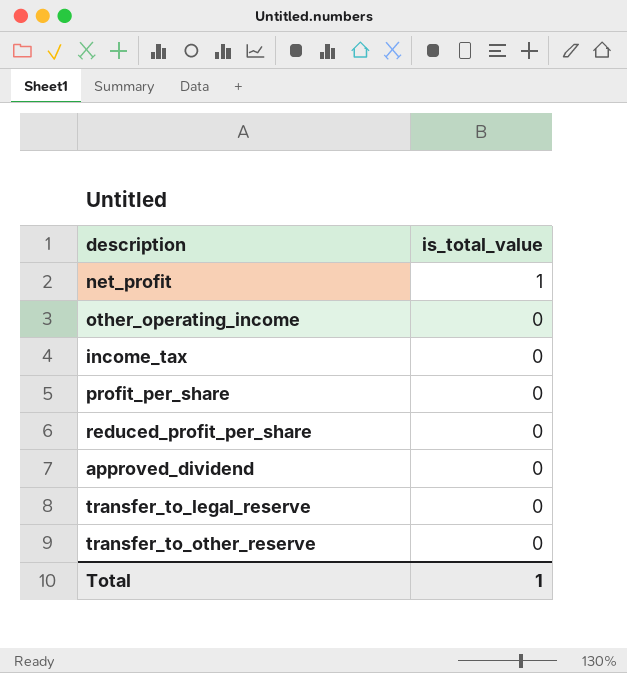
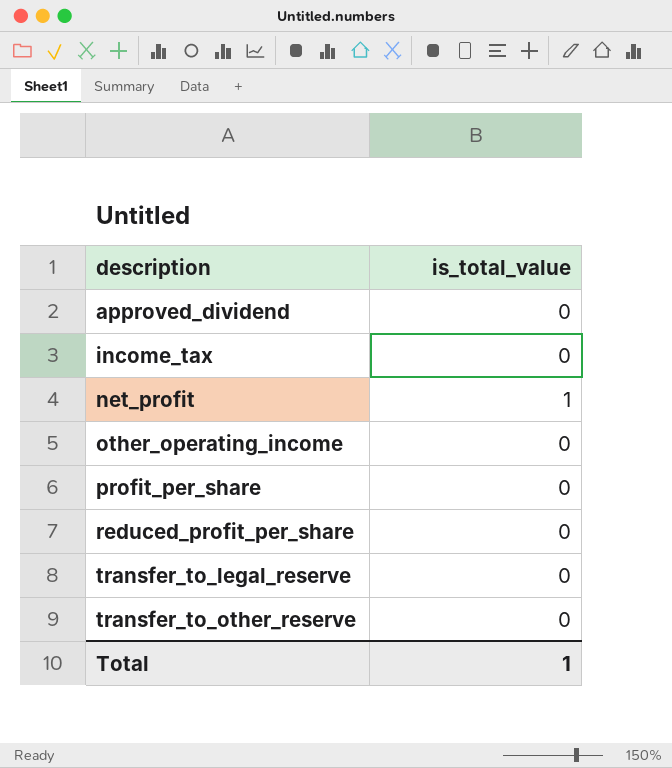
row order: is_total_value descending -> description ascending

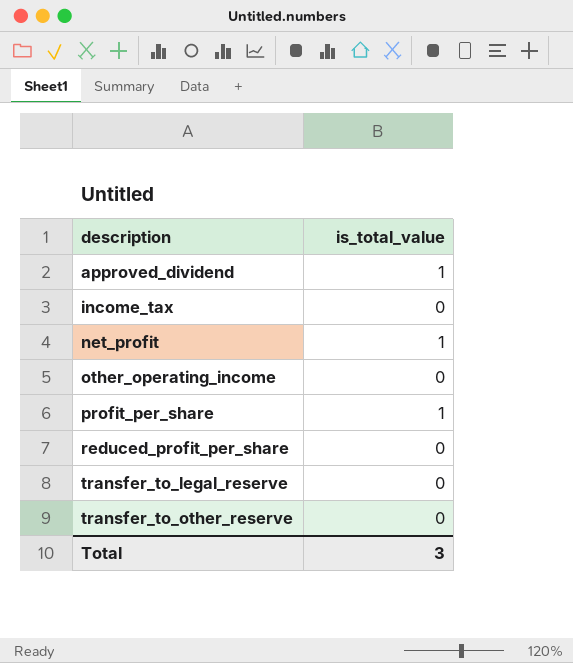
approved_dividend | is_total_value: 0 -> 1
profit_per_share | is_total_value: 0 -> 1
Total | is_total_value: 1 -> 3

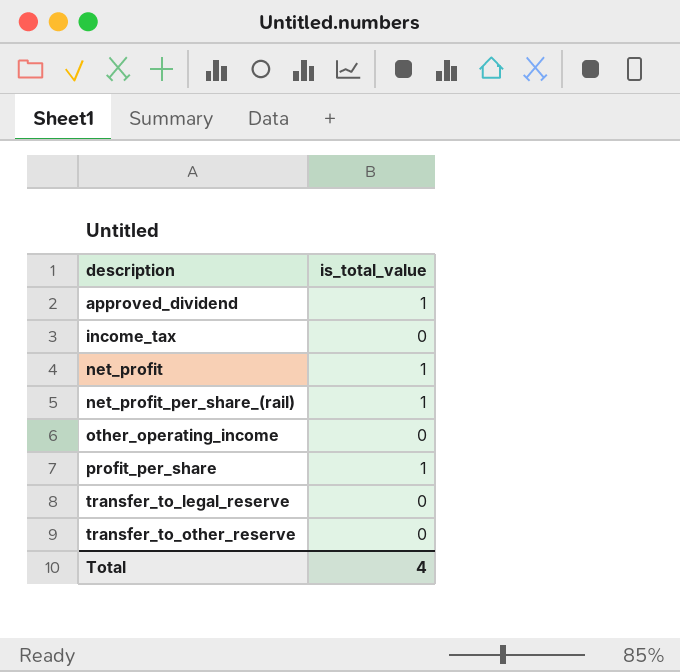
row reduced_profit_per_share: 0 -> none
row net_profit_per_share_(rail): none -> 1
Total | is_total_value: 3 -> 4

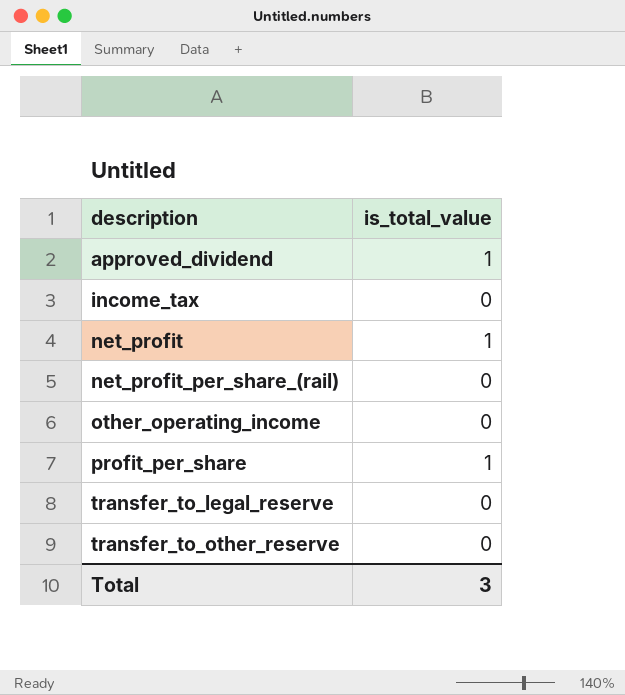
net_profit_per_share_(rail) | is_total_value: 1 -> 0
Total | is_total_value: 4 -> 3

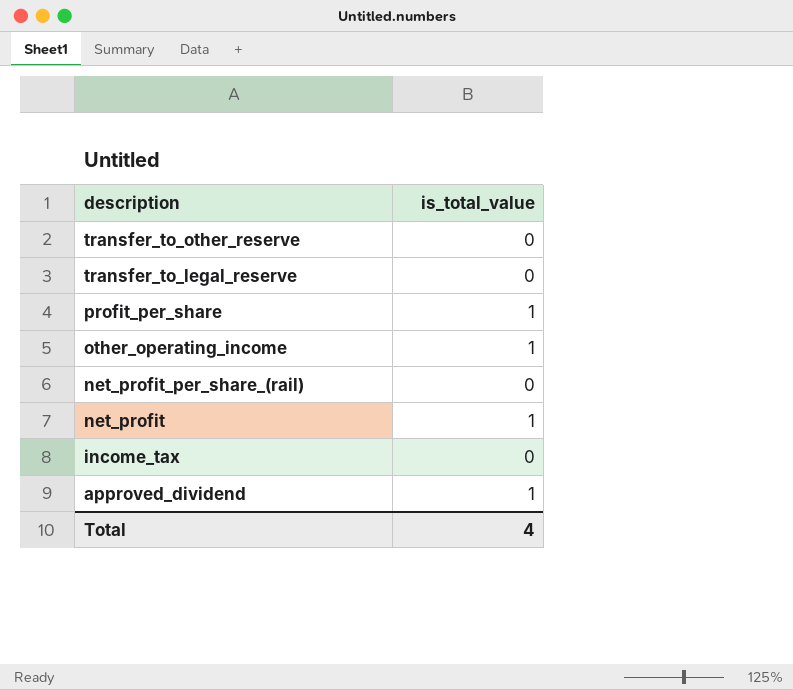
row order: description ascending -> description descending
other_operating_income | is_total_value: 0 -> 1
Total | is_total_value: 3 -> 4

